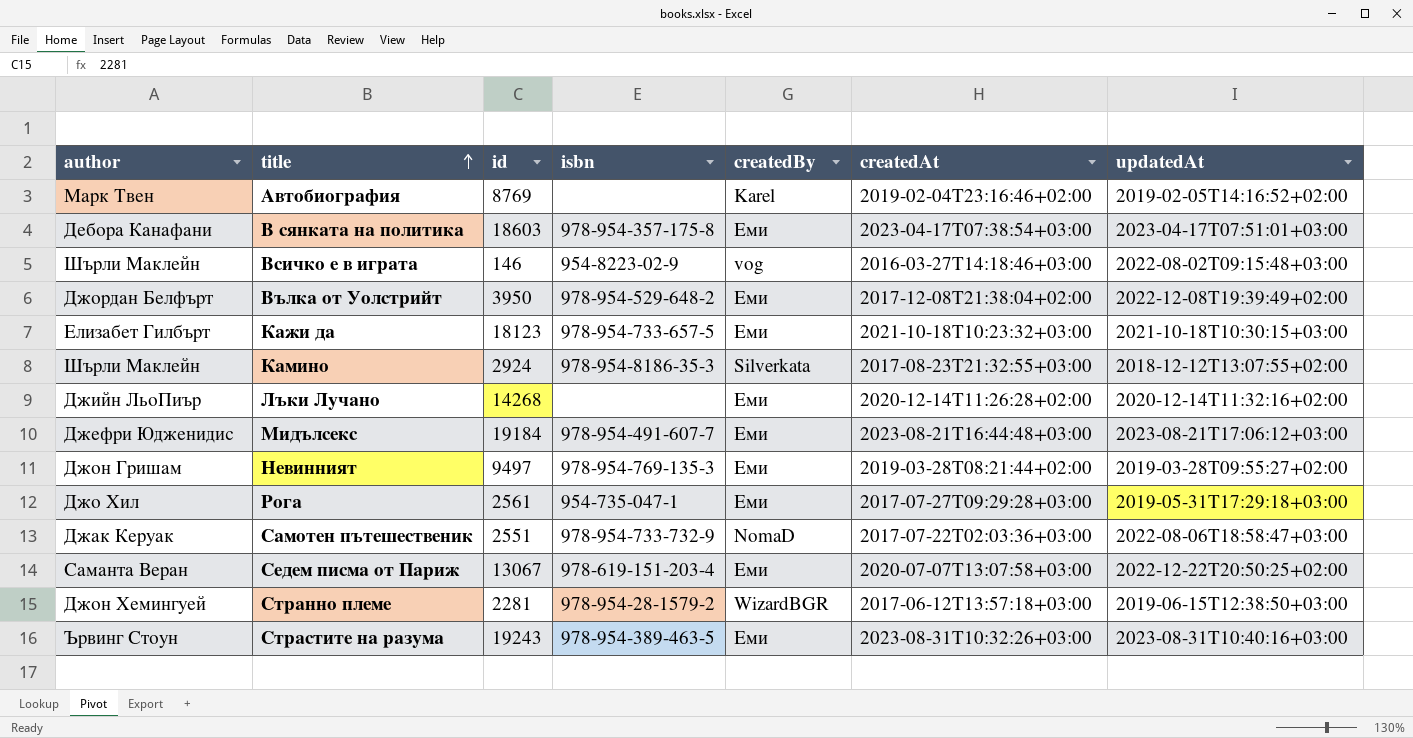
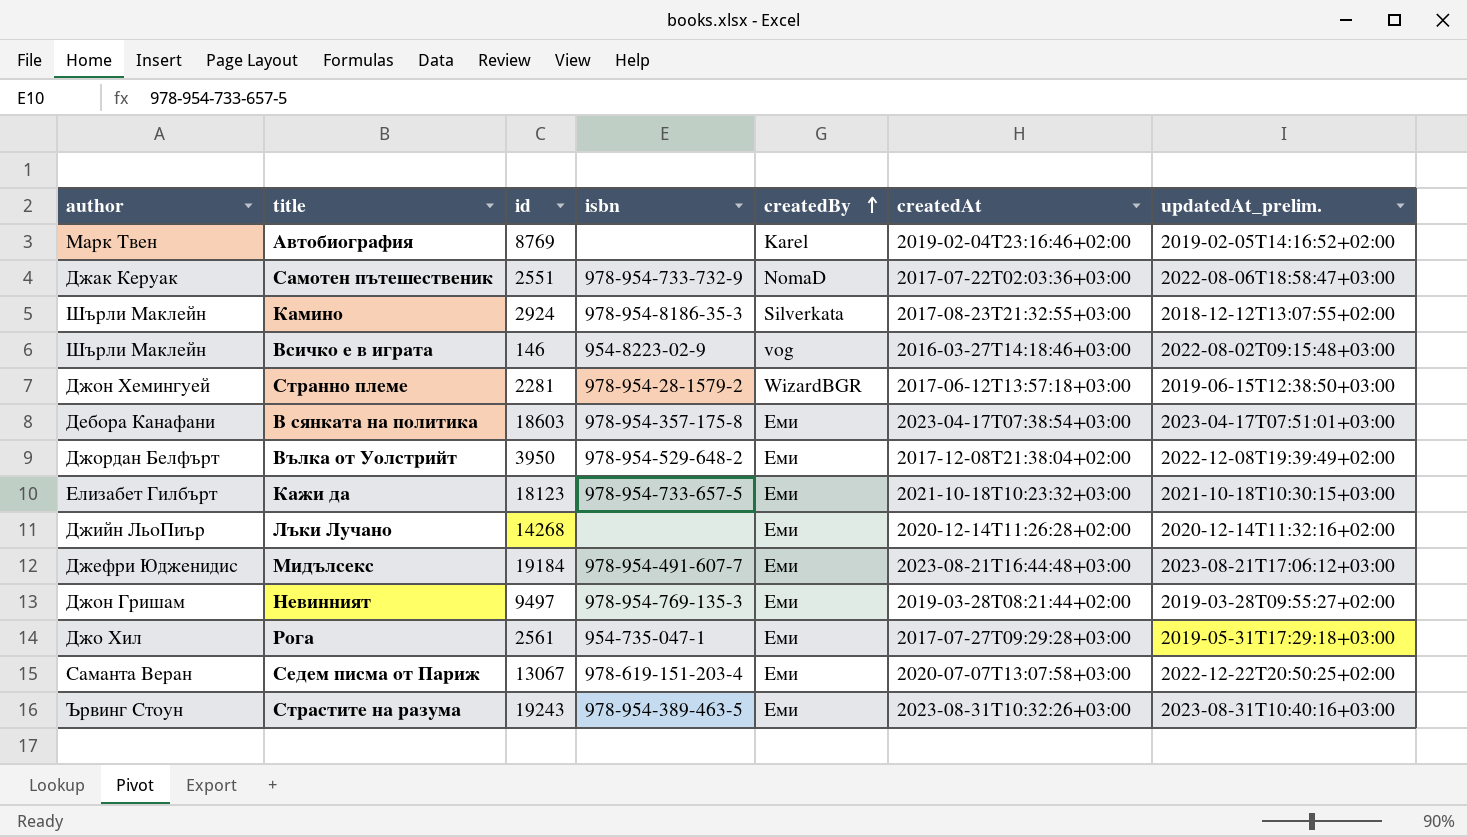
row order: title ascending -> createdBy ascending
column name: updatedAt -> updatedAt_prelim.

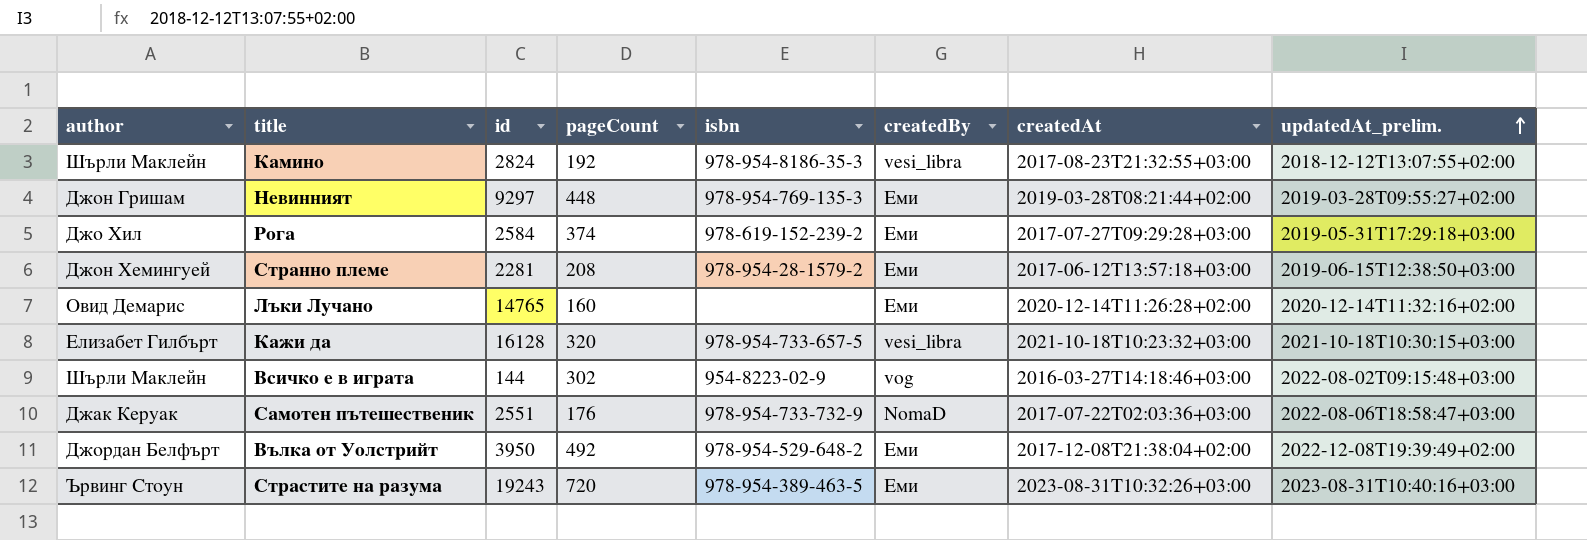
row order: createdBy ascending -> updatedAt_prelim. ascending
column pageCount | position: none -> 4
row Автобиография: Марк Твен | 8769 | none | Karel | 2019-02-04T23:16:46+02:00 | 2019-02-05T14:16:52+02:00 -> none
row В сянката на политика: Дебора Канафани | 18603 | 978-954-357-175-8 | Еми | 2023-04-17T07:38:54+03:00 | 2023-04-17T07:51:01+03:00 -> none
row Мидълсекс: Джефри Юдженидис | 19184 | 978-954-491-607-7 | Еми | 2023-08-21T16:44:48+03:00 | 2023-08-21T17:06:12+03:00 -> none
row Седем писма от Париж: Саманта Веран | 13067 | 978-619-151-203-4 | Еми | 2020-07-07T13:07:58+03:00 | 2022-12-22T20:50:25+02:00 -> none
Камино | id: 2924 -> 2824
Камино | createdBy: Silverkata -> vesi_libra
Невинният | id: 9497 -> 9297
Рога | id: 2561 -> 2584
Рога | isbn: 954-735-047-1 -> 978-619-152-239-2
Странно племе | createdBy: WizardBGR -> Еми
Лъки Лучано | author: Джийн ЛьоПиър -> Овид Демарис
Лъки Лучано | id: 14268 -> 14765
Кажи да | id: 18123 -> 16128
Кажи да | createdBy: Еми -> vesi_libra
Всичко е в играта | id: 146 -> 144

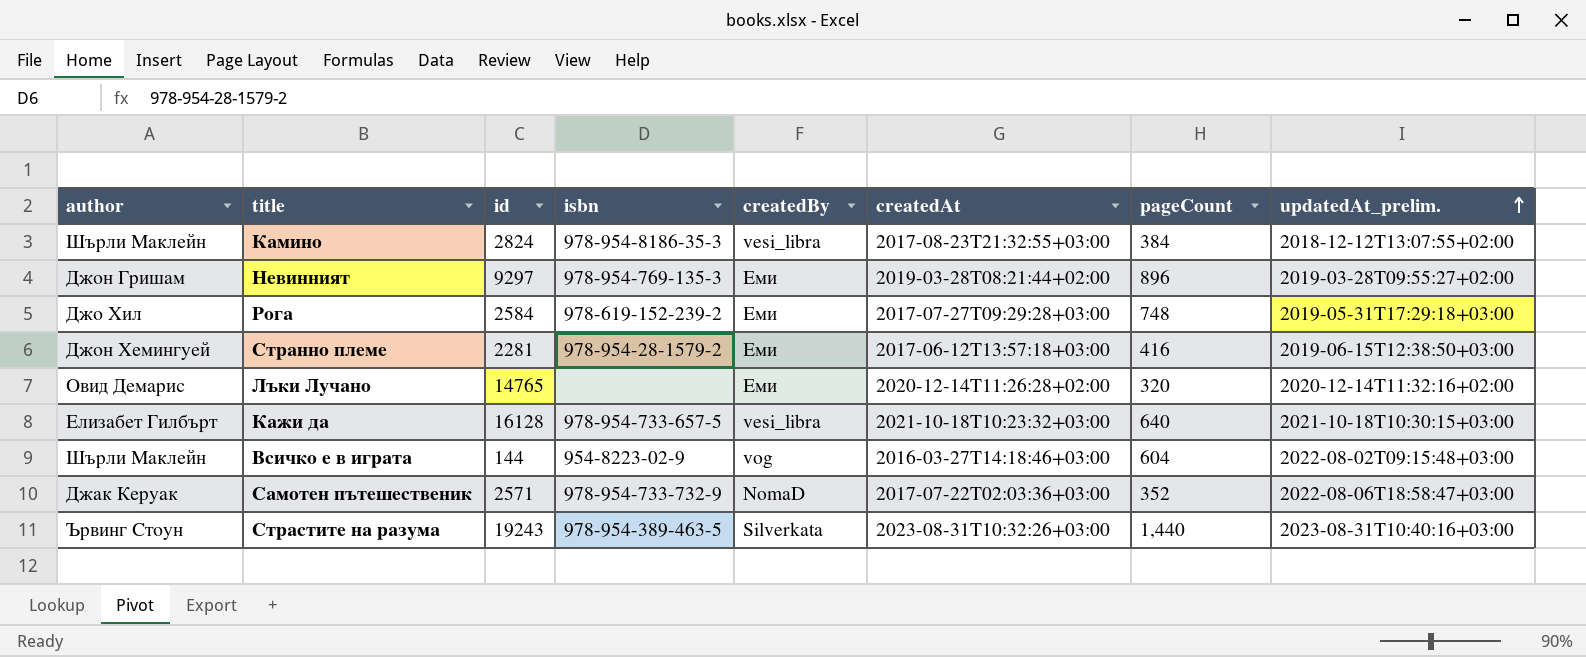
column pageCount | position: 4 -> 7
row Вълка от Уолстрийт: Джордан Белфърт | 3950 | 492 | 978-954-529-648-2 | Еми | 2017-12-08T21:38:04+02:00 | 2022-12-08T19:39:49+02:00 -> none
Камино | pageCount: 192 -> 384
Невинният | pageCount: 448 -> 896
Рога | pageCount: 374 -> 748
Странно племе | pageCount: 208 -> 416
Лъки Лучано | pageCount: 160 -> 320
Кажи да | pageCount: 320 -> 640
Всичко е в играта | pageCount: 302 -> 604
Самотен пътешественик | id: 2551 -> 2571
Самотен пътешественик | pageCount: 176 -> 352
Страстите на разума | createdBy: Еми -> Silverkata
Страстите на разума | pageCount: 720 -> 1,440

